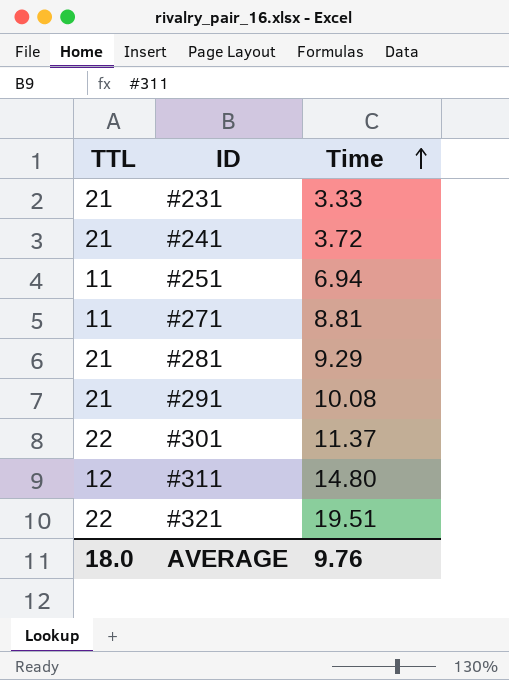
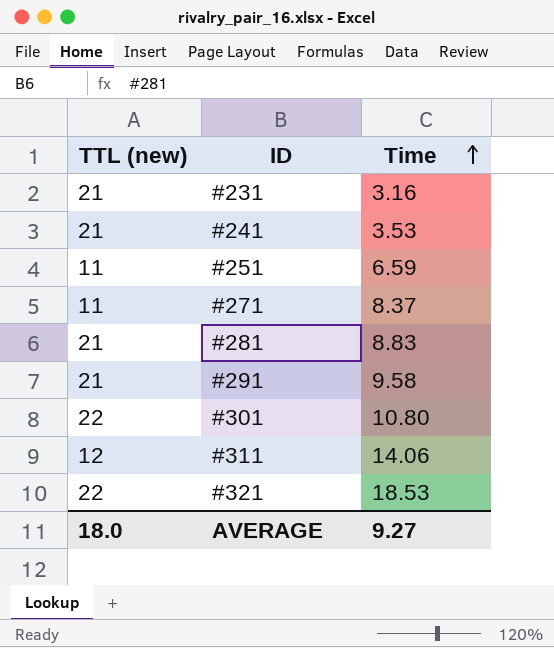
column name: TTL -> TTL (new)
#231 | Time: 3.33 -> 3.16
#241 | Time: 3.72 -> 3.53
#251 | Time: 6.94 -> 6.59
#271 | Time: 8.81 -> 8.37
#281 | Time: 9.29 -> 8.83
#291 | Time: 10.08 -> 9.58
#301 | Time: 11.37 -> 10.80
#311 | Time: 14.80 -> 14.06
#321 | Time: 19.51 -> 18.53
AVERAGE | Time: 9.76 -> 9.27

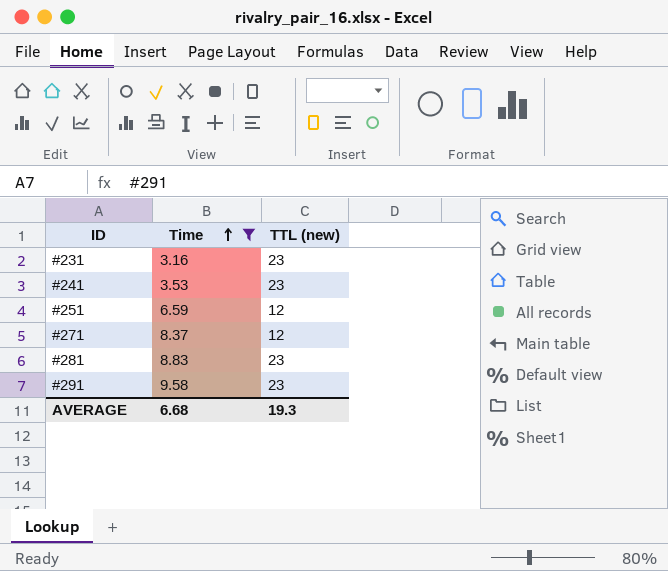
filter: none -> Time <= 9.58
column TTL (new) | position: 1 -> 3
#231 | TTL (new): 21 -> 23
#241 | TTL (new): 21 -> 23
#251 | TTL (new): 11 -> 12
#271 | TTL (new): 11 -> 12
#281 | TTL (new): 21 -> 23
#291 | TTL (new): 21 -> 23
AVERAGE | Time: 9.27 -> 6.68
AVERAGE | TTL (new): 18.0 -> 19.3

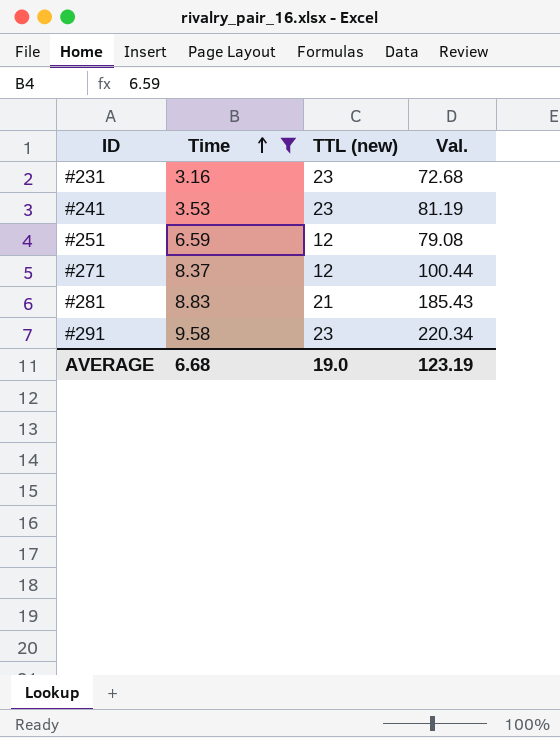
column Val. | formula: none -> [Time] * [TTL (new)]
#281 | TTL (new): 23 -> 21
AVERAGE | TTL (new): 19.3 -> 19.0

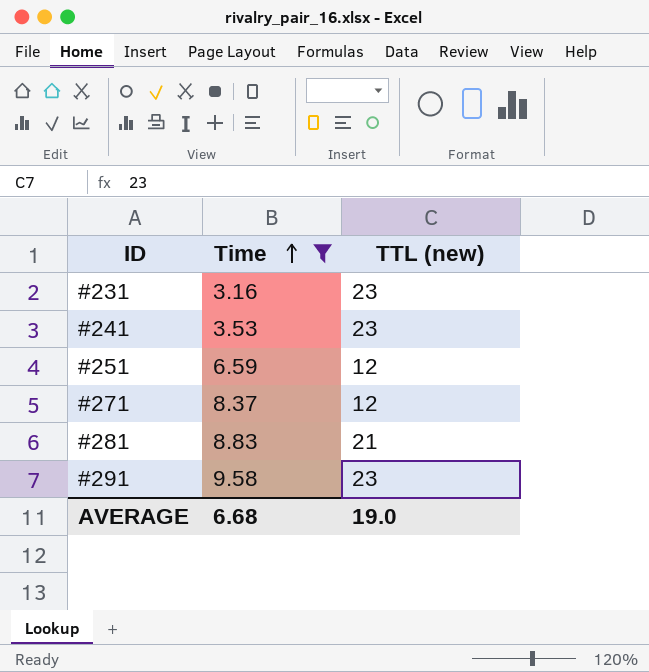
column Val. | formula: [Time] * [TTL (new)] -> none

